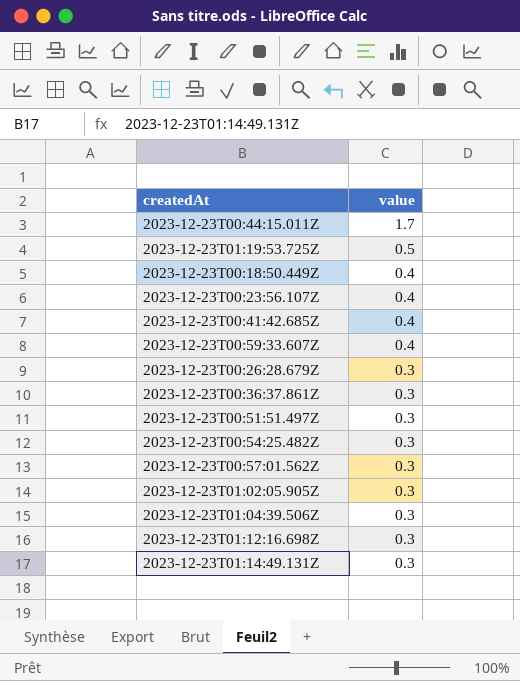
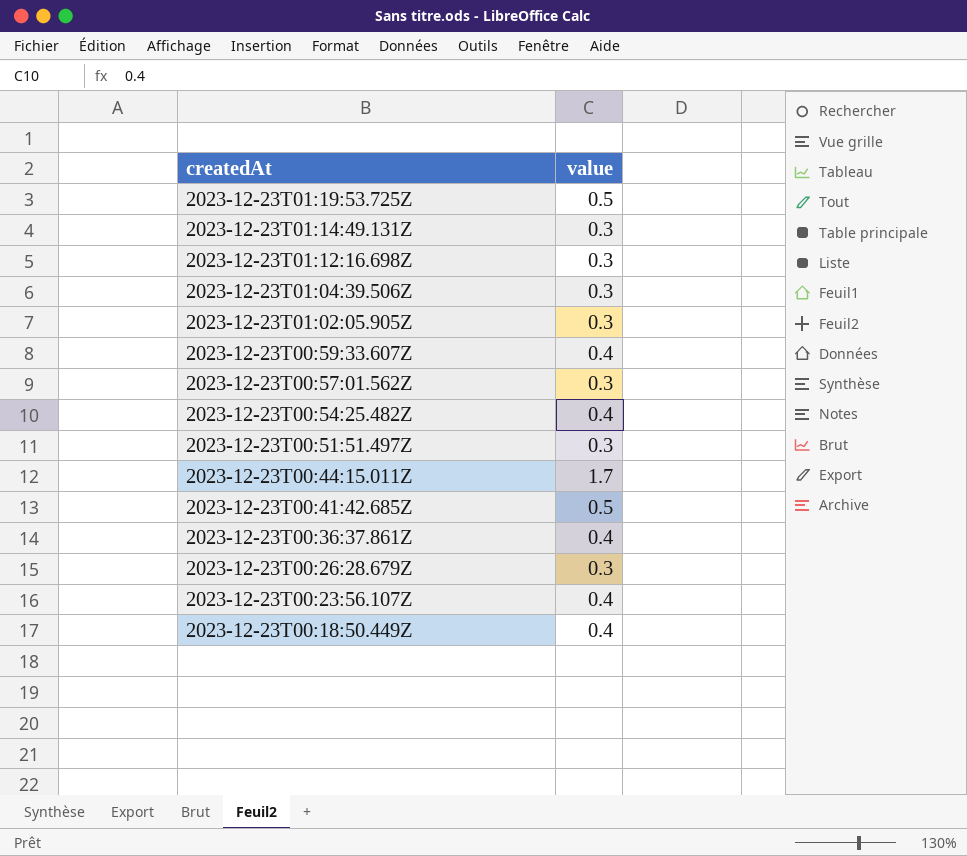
row order: value descending -> createdAt descending
2023-12-23T00:54:25.482Z | value: 0.3 -> 0.4
2023-12-23T00:41:42.685Z | value: 0.4 -> 0.5
2023-12-23T00:36:37.861Z | value: 0.3 -> 0.4

